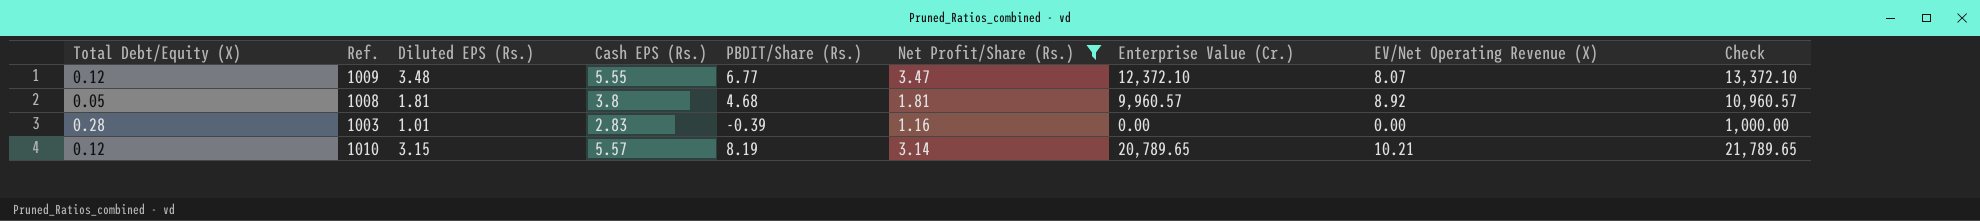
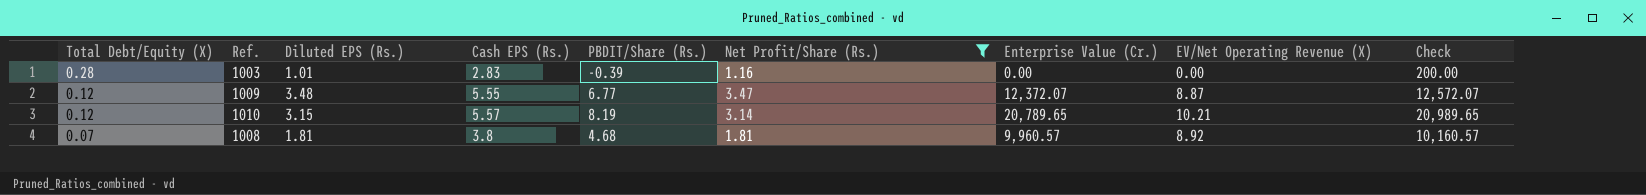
row order: none -> Total Debt/Equity (X) descending
column Check | formula: [Enterprise Value (Cr.)] + 1000 -> [Enterprise Value (Cr.)] + 200
1009 | Enterprise Value (Cr.): 12,372.10 -> 12,372.07
1009 | EV/Net Operating Revenue (X): 8.07 -> 8.87
1008 | Total Debt/Equity (X): 0.05 -> 0.07

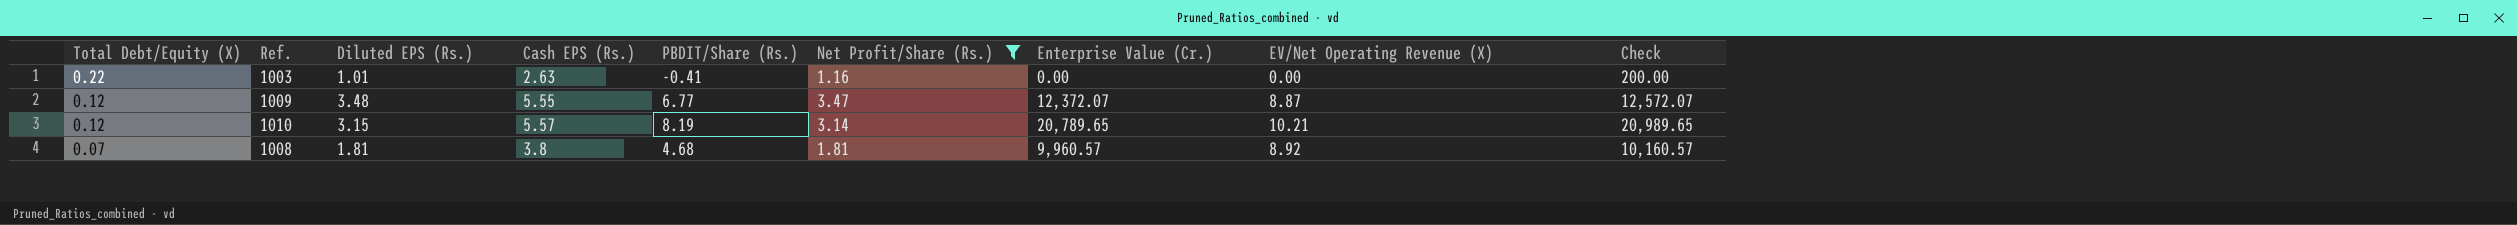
1003 | Total Debt/Equity (X): 0.28 -> 0.22
1003 | Cash EPS (Rs.): 2.83 -> 2.63
1003 | PBDIT/Share (Rs.): -0.39 -> -0.41

